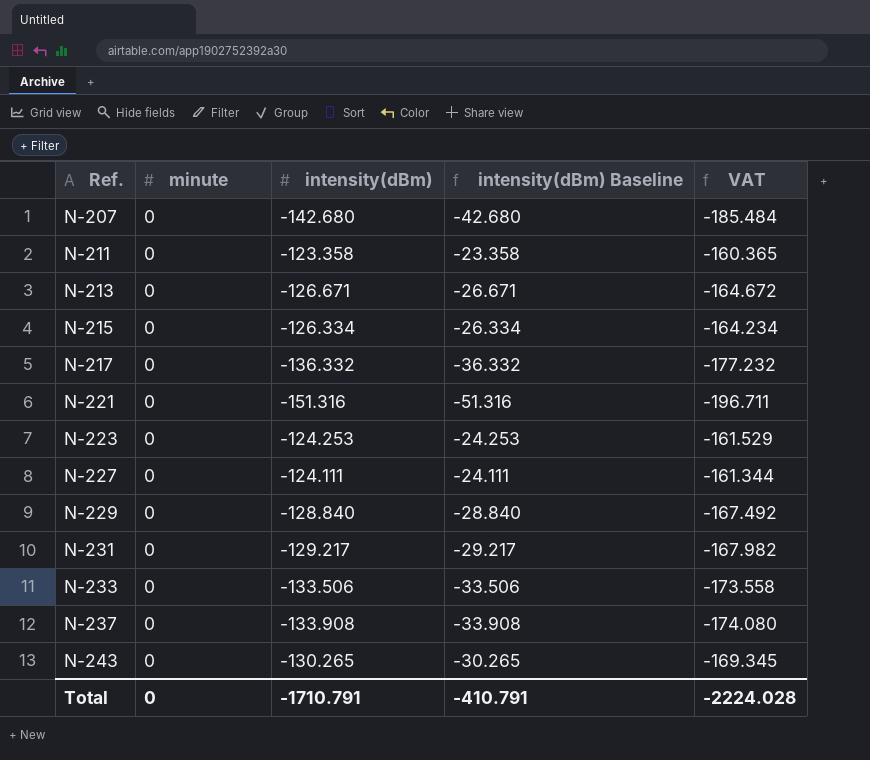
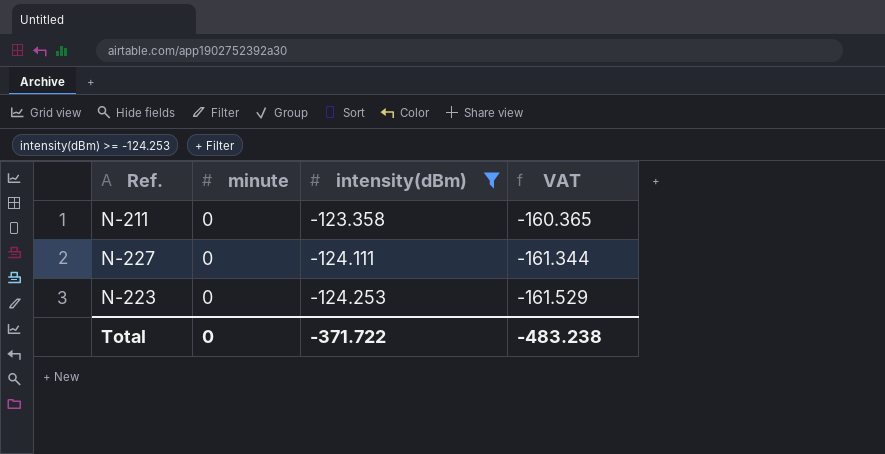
filter: none -> intensity(dBm) >= -124.253
row order: Ref. ascending -> intensity(dBm) descending
column intensity(dBm) Baseline | formula: [intensity(dBm)] + 100 -> none
Total | intensity(dBm): -1710.791 -> -371.722
Total | VAT: -2224.028 -> -483.238

